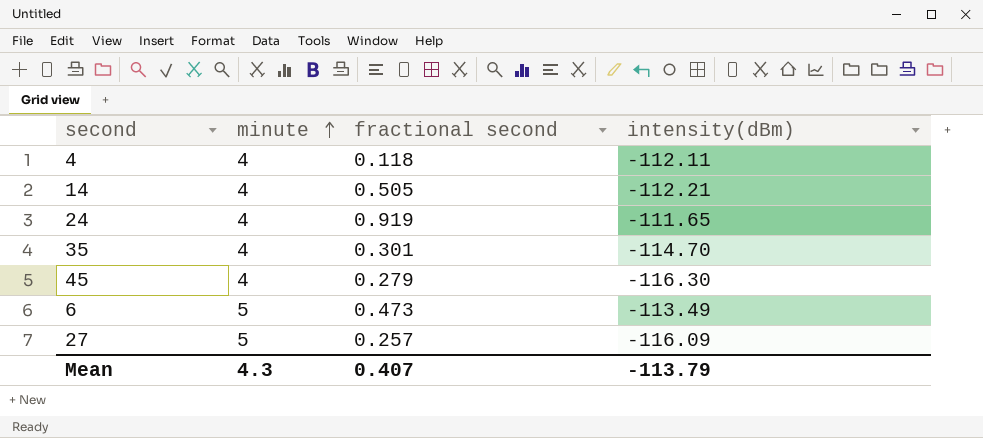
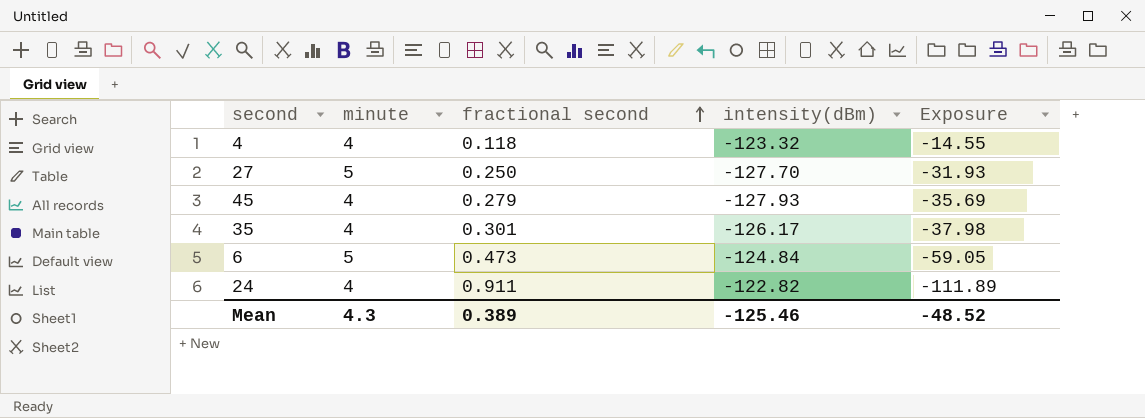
row order: minute ascending -> fractional second ascending
column Exposure | formula: none -> [fractional second] * [intensity(dBm)]
row 14: 4 | 0.505 | -112.21 -> none
4 | intensity(dBm): -112.11 -> -123.32
27 | fractional second: 0.257 -> 0.250
27 | intensity(dBm): -116.09 -> -127.70
45 | intensity(dBm): -116.30 -> -127.93
35 | intensity(dBm): -114.70 -> -126.17
6 | intensity(dBm): -113.49 -> -124.84
24 | fractional second: 0.919 -> 0.911
24 | intensity(dBm): -111.65 -> -122.82
Mean | fractional second: 0.407 -> 0.389
Mean | intensity(dBm): -113.79 -> -125.46

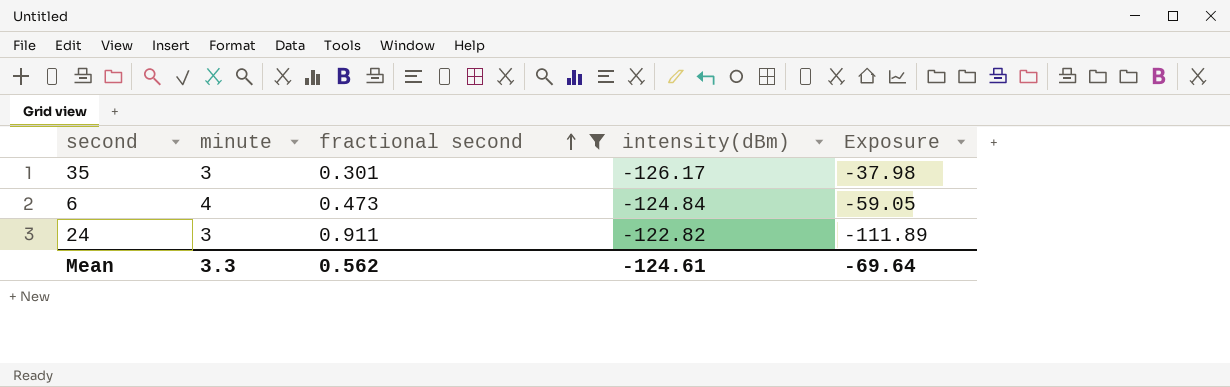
filter: none -> fractional second >= 0.301
35 | minute: 4 -> 3
6 | minute: 5 -> 4
24 | minute: 4 -> 3
Mean | minute: 4.3 -> 3.3
Mean | fractional second: 0.389 -> 0.562
Mean | intensity(dBm): -125.46 -> -124.61
Mean | Exposure: -48.52 -> -69.64

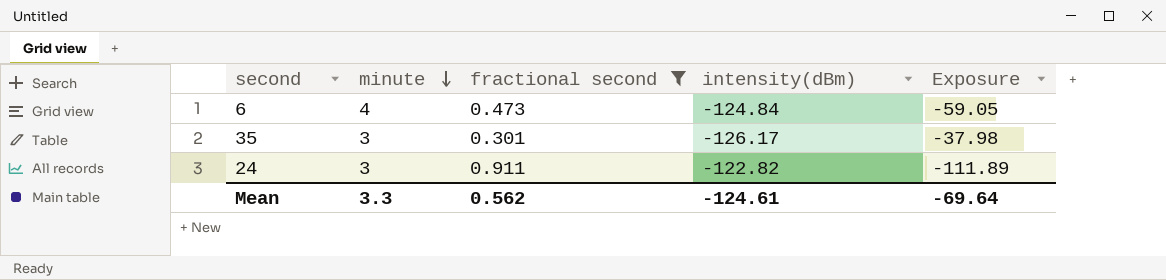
row order: fractional second ascending -> minute descending

